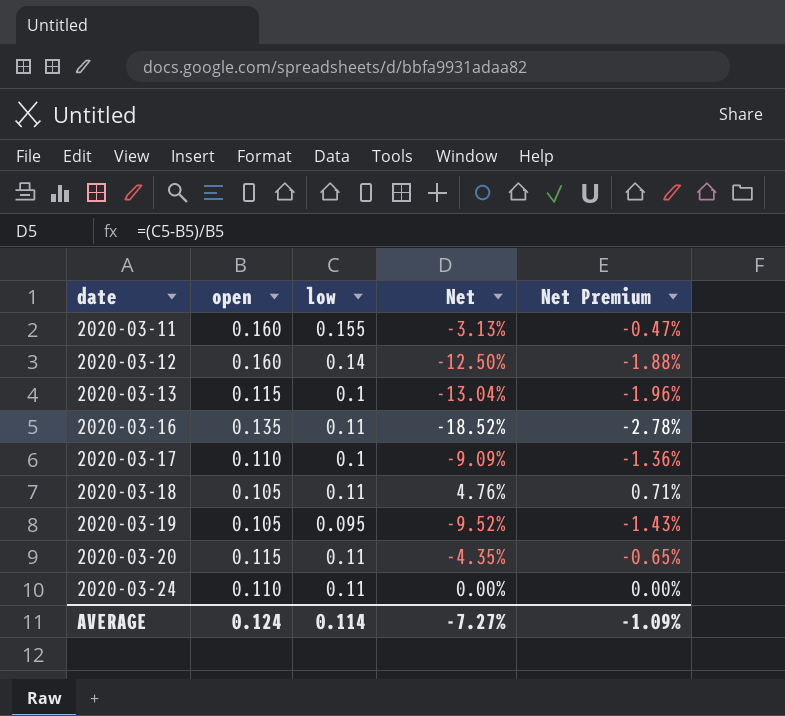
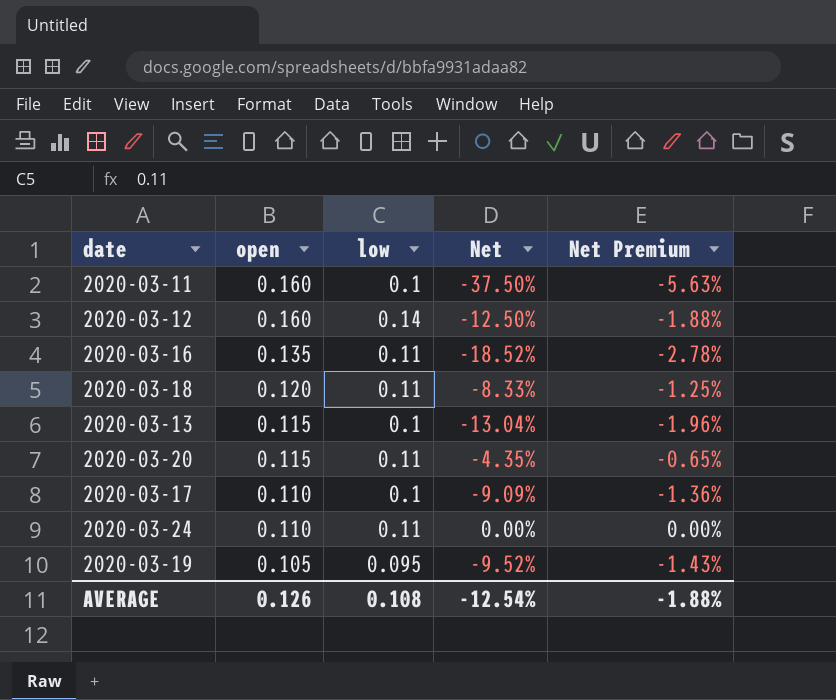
row order: date ascending -> open descending
2020-03-11 | low: 0.155 -> 0.1
2020-03-11 | Net: -3.13% -> -37.50%
2020-03-11 | Net Premium: -0.47% -> -5.63%
2020-03-18 | open: 0.105 -> 0.120
2020-03-18 | Net: 4.76% -> -8.33%
2020-03-18 | Net Premium: 0.71% -> -1.25%
AVERAGE | open: 0.124 -> 0.126
AVERAGE | low: 0.114 -> 0.108
AVERAGE | Net: -7.27% -> -12.54%
AVERAGE | Net Premium: -1.09% -> -1.88%

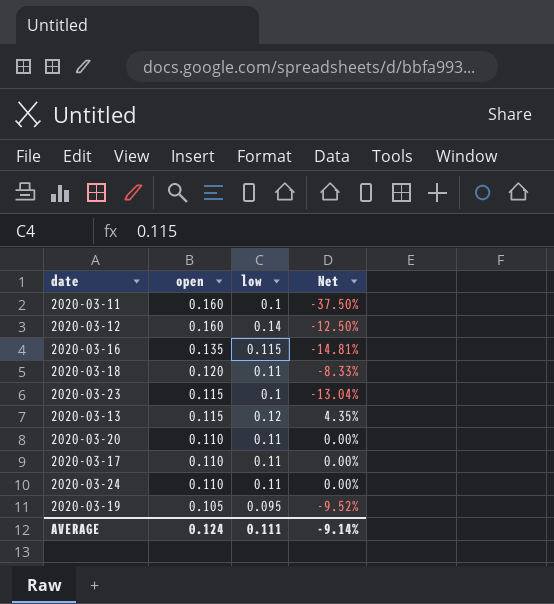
column Net Premium | formula: [Net] * 0.15 -> none
2020-03-16 | low: 0.11 -> 0.115
2020-03-16 | Net: -18.52% -> -14.81%
row 2020-03-23: none -> 0.115 | 0.1 | -13.04%
2020-03-13 | low: 0.1 -> 0.12
2020-03-13 | Net: -13.04% -> 4.35%
2020-03-20 | open: 0.115 -> 0.110
2020-03-20 | Net: -4.35% -> 0.00%
2020-03-17 | low: 0.1 -> 0.11
2020-03-17 | Net: -9.09% -> 0.00%
AVERAGE | open: 0.126 -> 0.124
AVERAGE | low: 0.108 -> 0.111
AVERAGE | Net: -12.54% -> -9.14%

